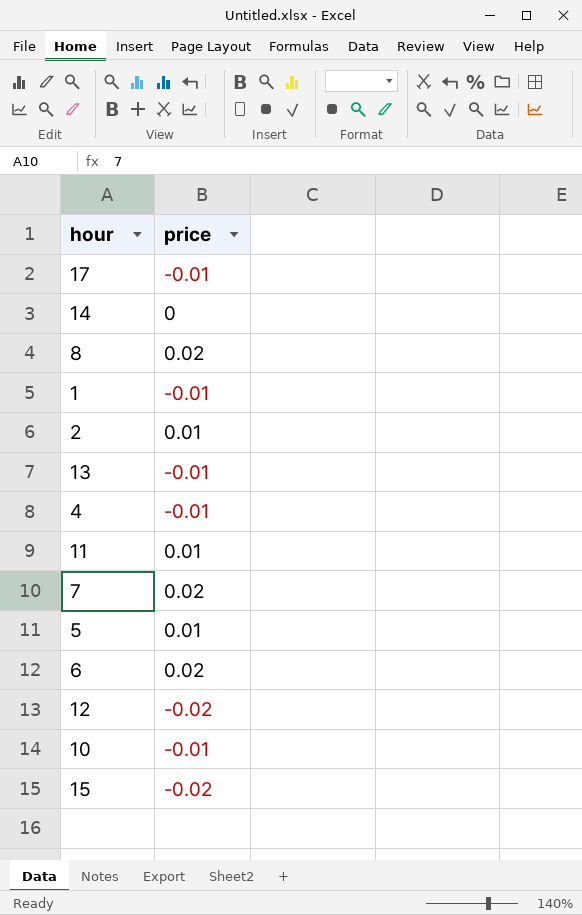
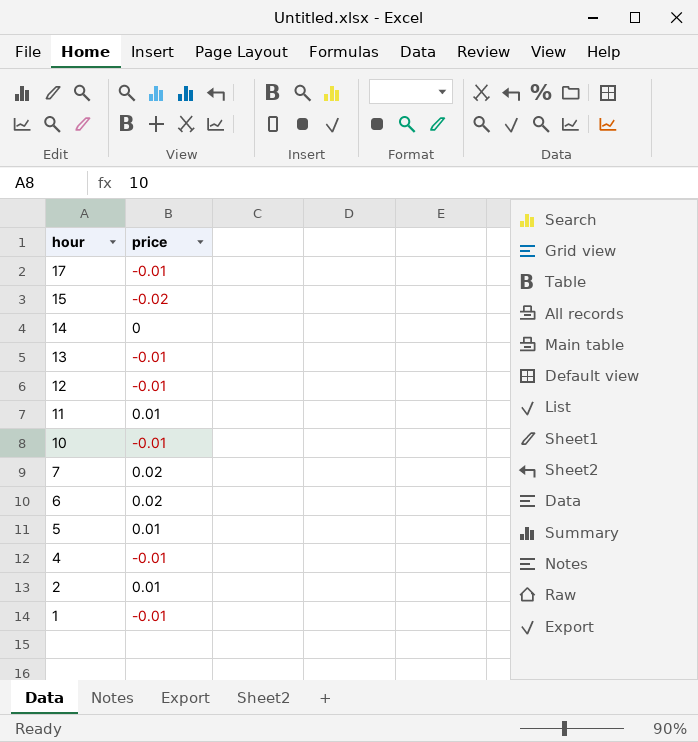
row order: none -> hour descending
row 8: 0.02 -> none
12 | price: -0.02 -> -0.01

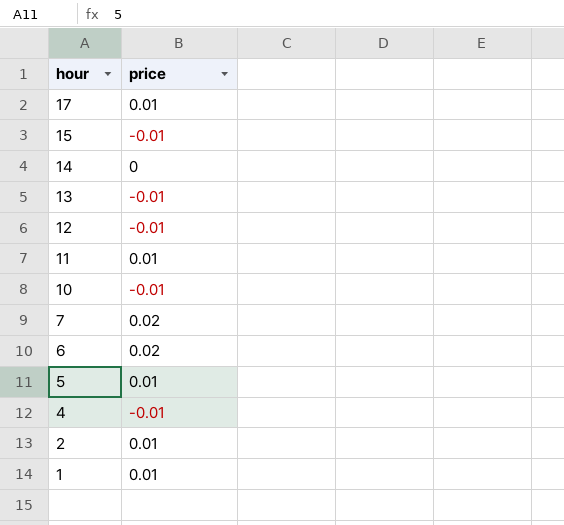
17 | price: -0.01 -> 0.01
15 | price: -0.02 -> -0.01
1 | price: -0.01 -> 0.01

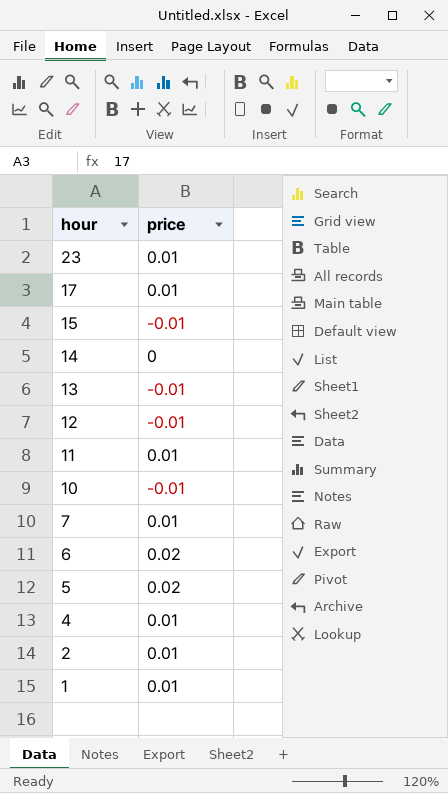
row 23: none -> 0.01
7 | price: 0.02 -> 0.01
5 | price: 0.01 -> 0.02
4 | price: -0.01 -> 0.01

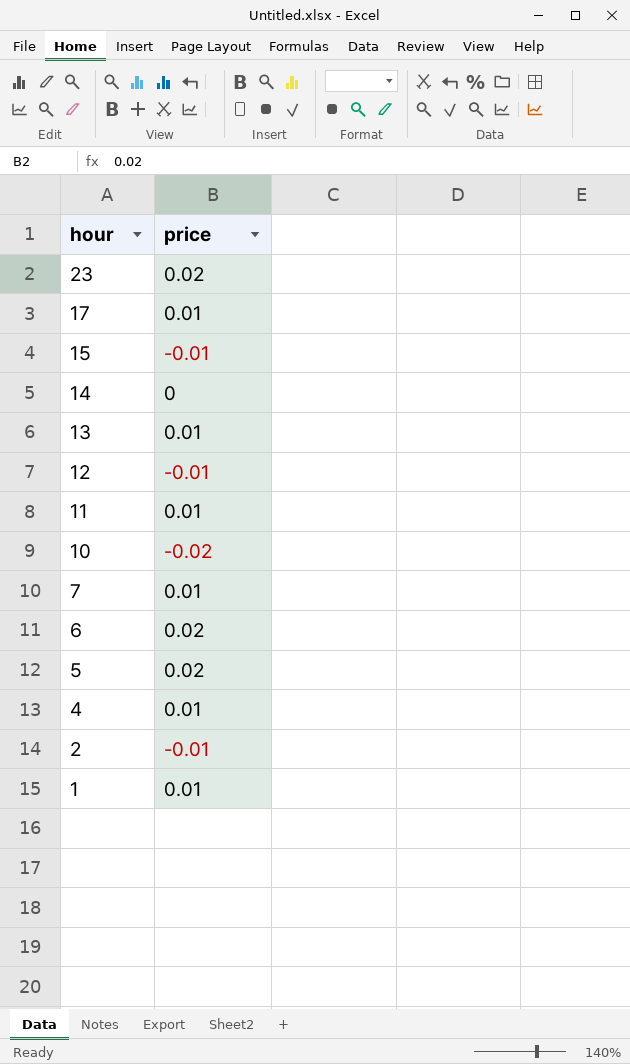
23 | price: 0.01 -> 0.02
13 | price: -0.01 -> 0.01
10 | price: -0.01 -> -0.02
2 | price: 0.01 -> -0.01

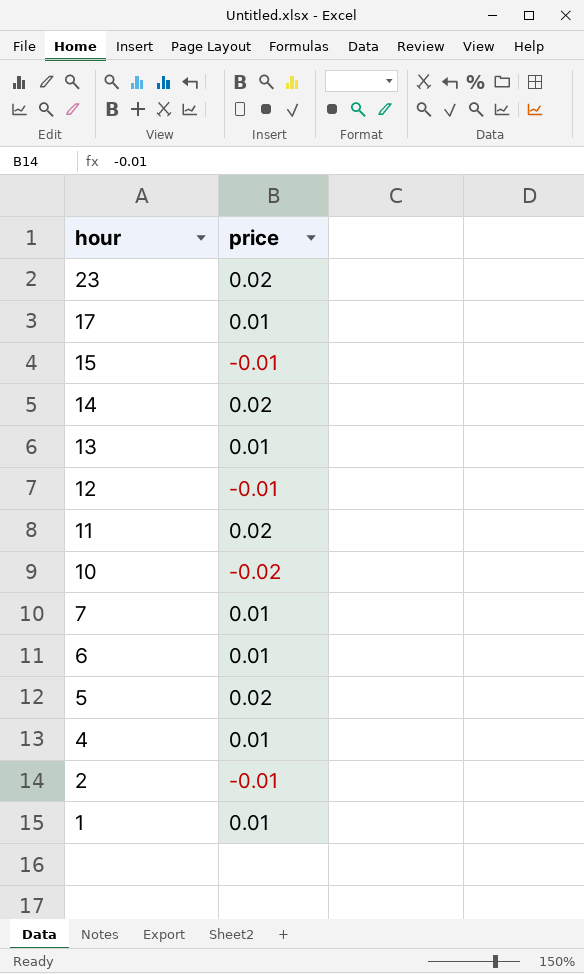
14 | price: 0 -> 0.02
11 | price: 0.01 -> 0.02
6 | price: 0.02 -> 0.01

